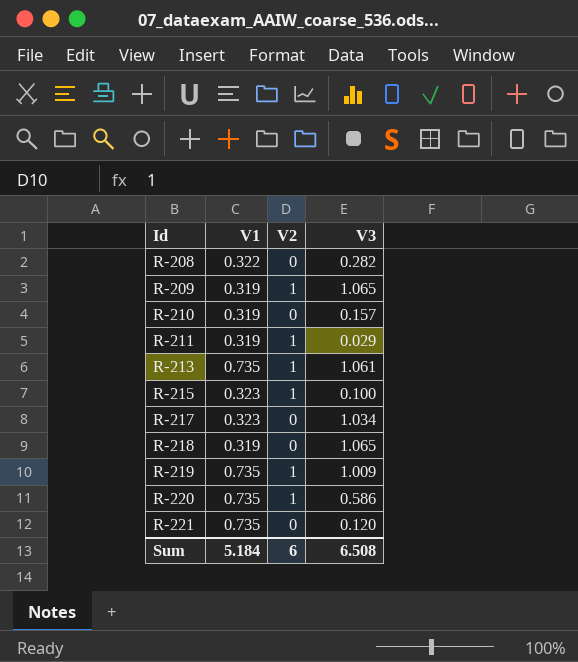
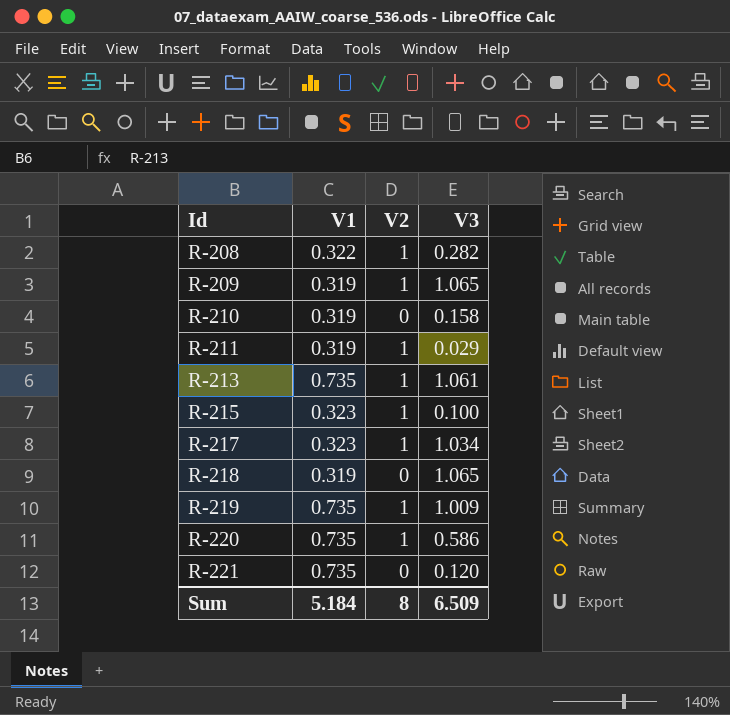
R-208 | V2: 0 -> 1
R-210 | V3: 0.157 -> 0.158
R-217 | V2: 0 -> 1
Sum | V2: 6 -> 8
Sum | V3: 6.508 -> 6.509

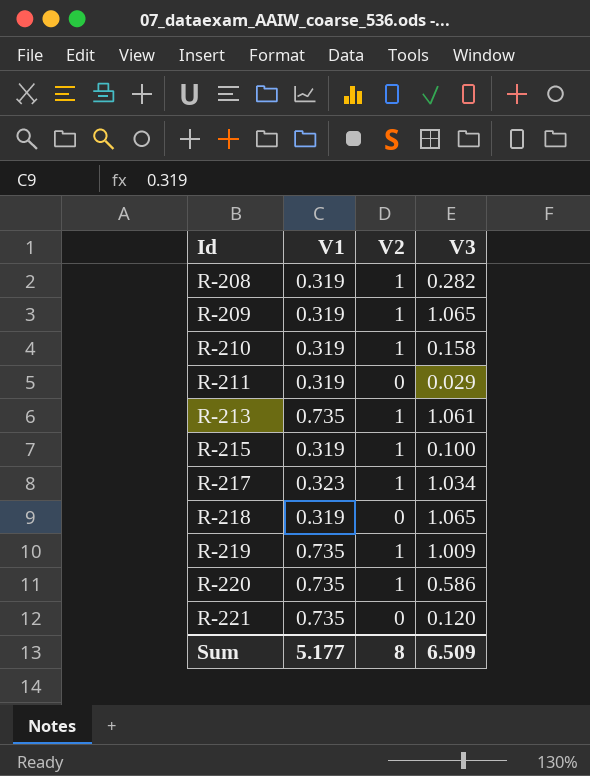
R-208 | V1: 0.322 -> 0.319
R-210 | V2: 0 -> 1
R-211 | V2: 1 -> 0
R-215 | V1: 0.323 -> 0.319
Sum | V1: 5.184 -> 5.177

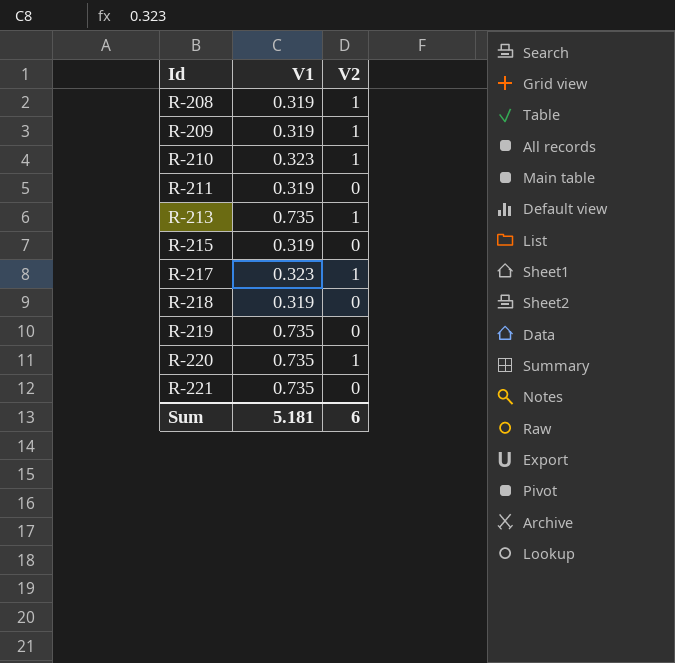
column V3 | position: 4 -> none
R-210 | V1: 0.319 -> 0.323
R-215 | V2: 1 -> 0
R-219 | V2: 1 -> 0
Sum | V1: 5.177 -> 5.181
Sum | V2: 8 -> 6

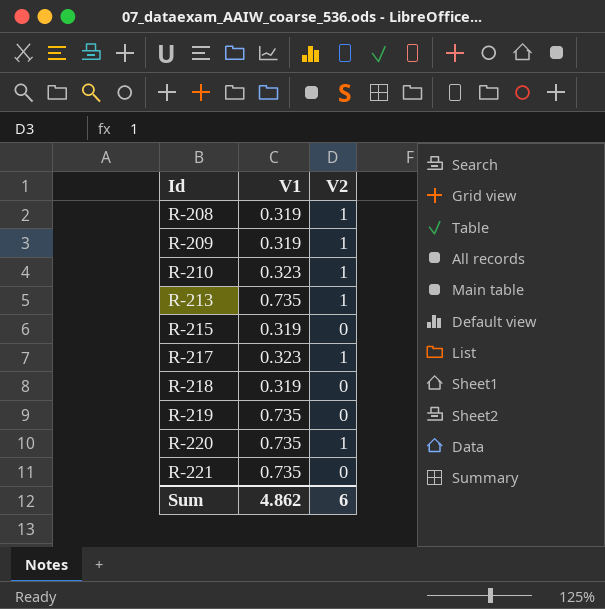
row R-211: 0.319 | 0 -> none
Sum | V1: 5.181 -> 4.862

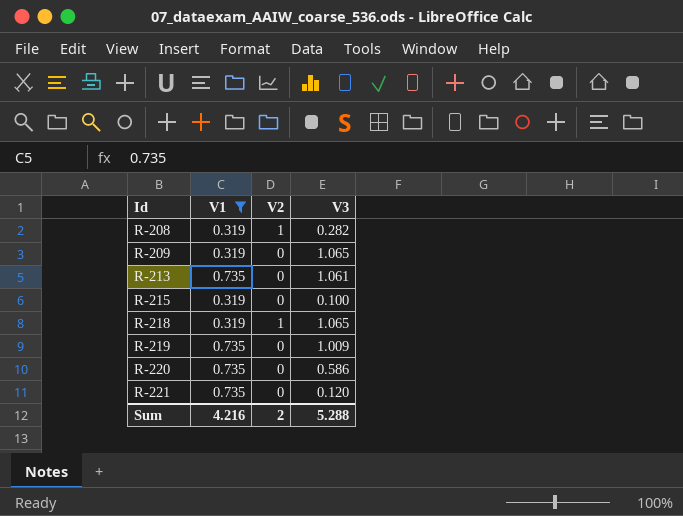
filter: none -> V1 != 0.323
column V3 | position: none -> 4
R-209 | V2: 1 -> 0
R-213 | V2: 1 -> 0
R-218 | V2: 0 -> 1
R-220 | V2: 1 -> 0
Sum | V1: 4.862 -> 4.216
Sum | V2: 6 -> 2

